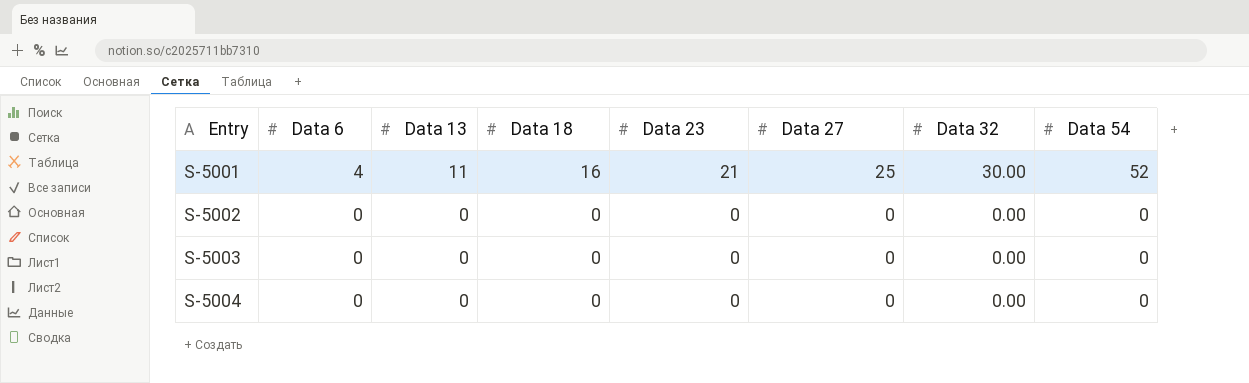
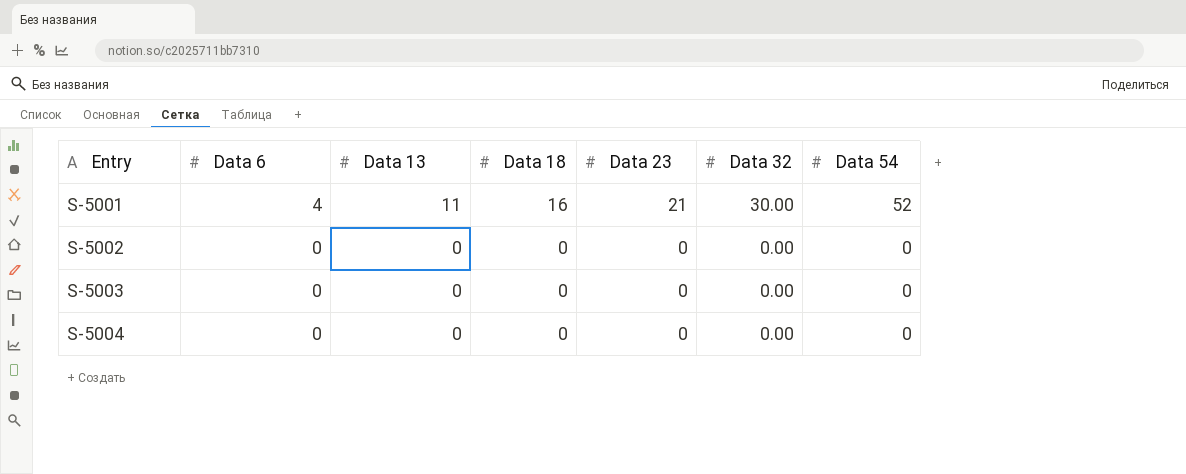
column Data 27 | position: 6 -> none

